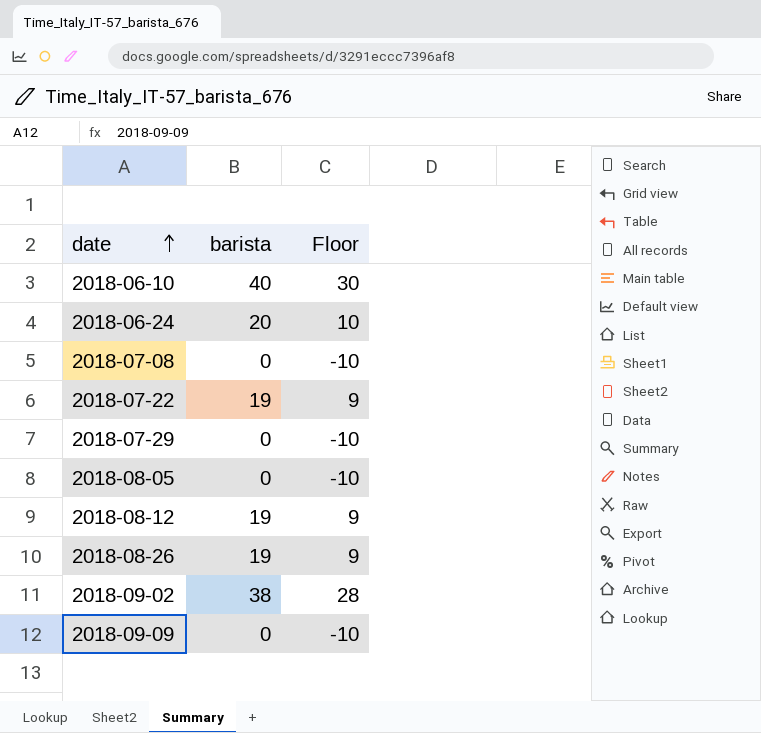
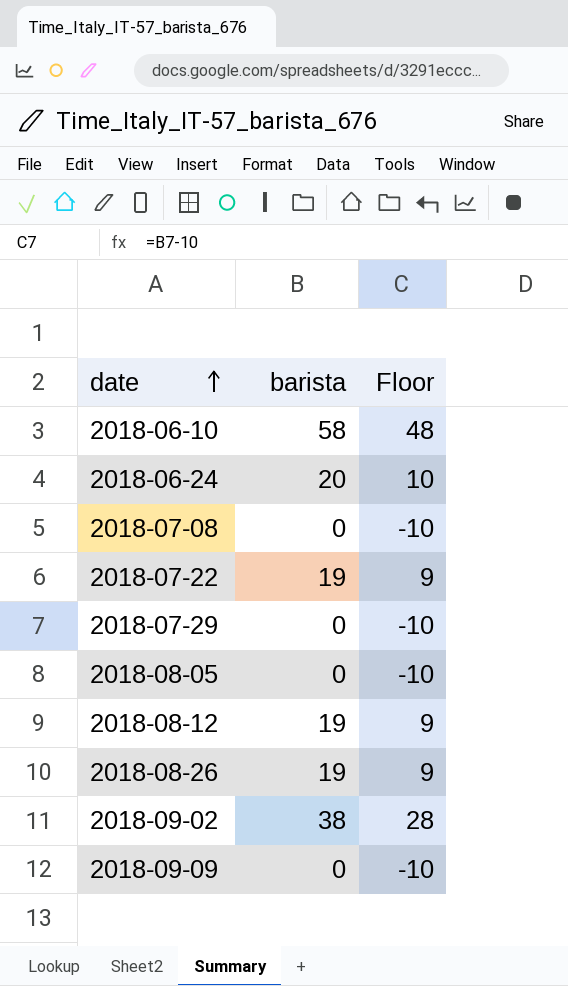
2018-06-10 | barista: 40 -> 58
2018-06-10 | Floor: 30 -> 48

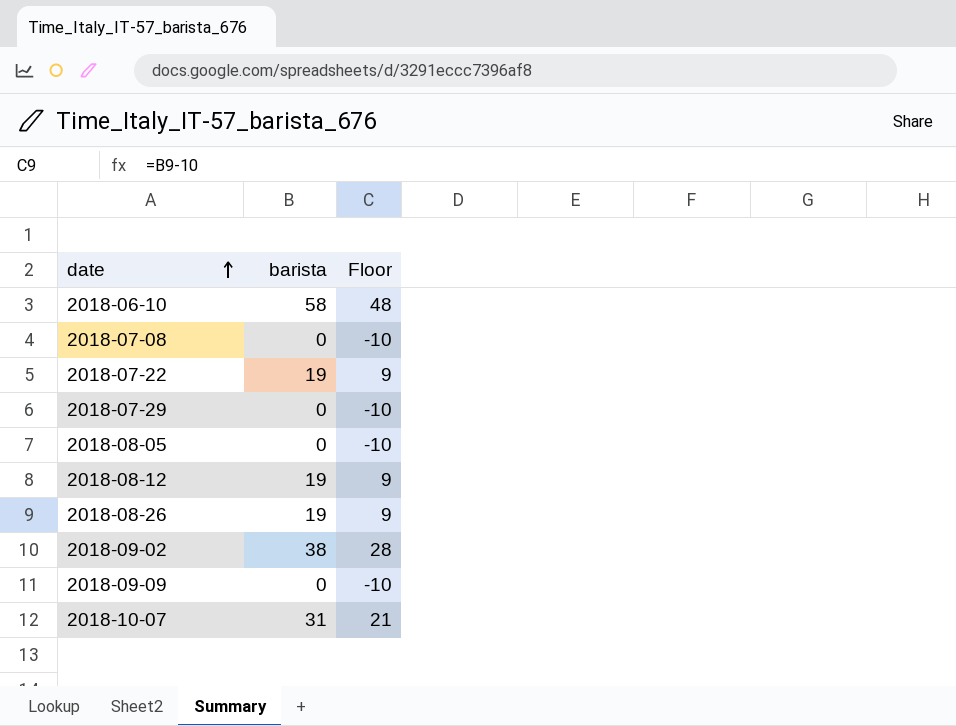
row 2018-06-24: 20 | 10 -> none
row 2018-10-07: none -> 31 | 21

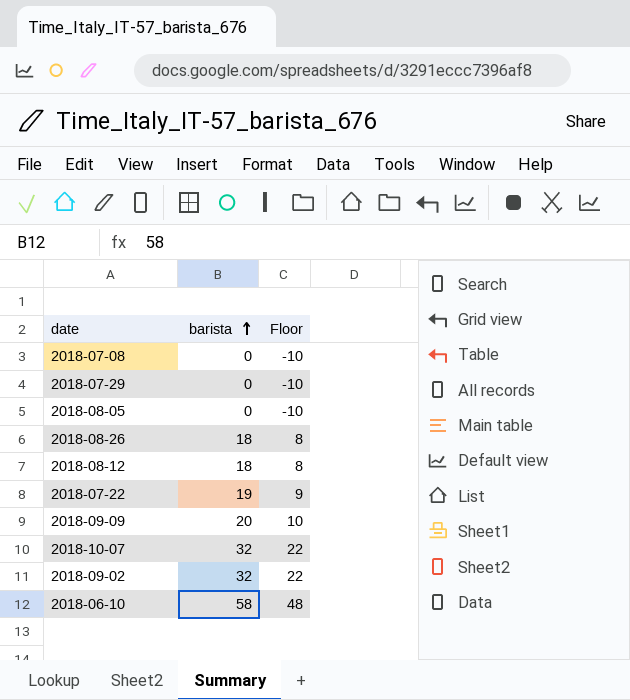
row order: date ascending -> barista ascending
2018-08-26 | barista: 19 -> 18
2018-08-26 | Floor: 9 -> 8
2018-08-12 | barista: 19 -> 18
2018-08-12 | Floor: 9 -> 8
2018-09-09 | barista: 0 -> 20
2018-09-09 | Floor: -10 -> 10
2018-10-07 | barista: 31 -> 32
2018-10-07 | Floor: 21 -> 22
2018-09-02 | barista: 38 -> 32
2018-09-02 | Floor: 28 -> 22

